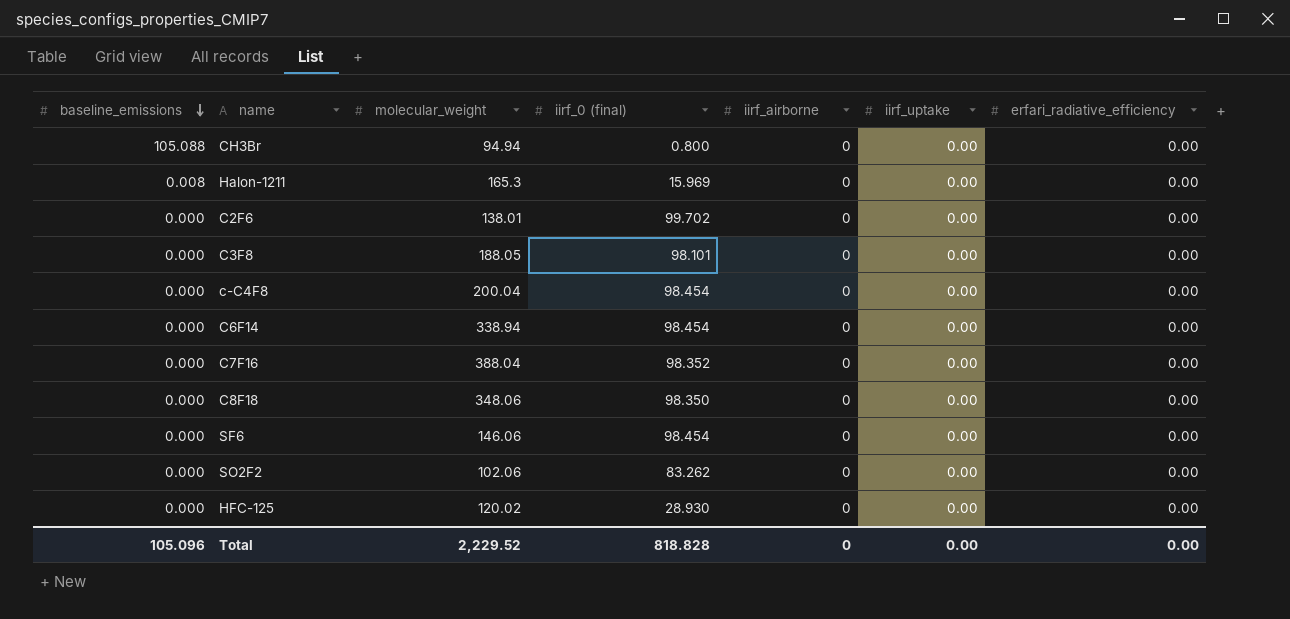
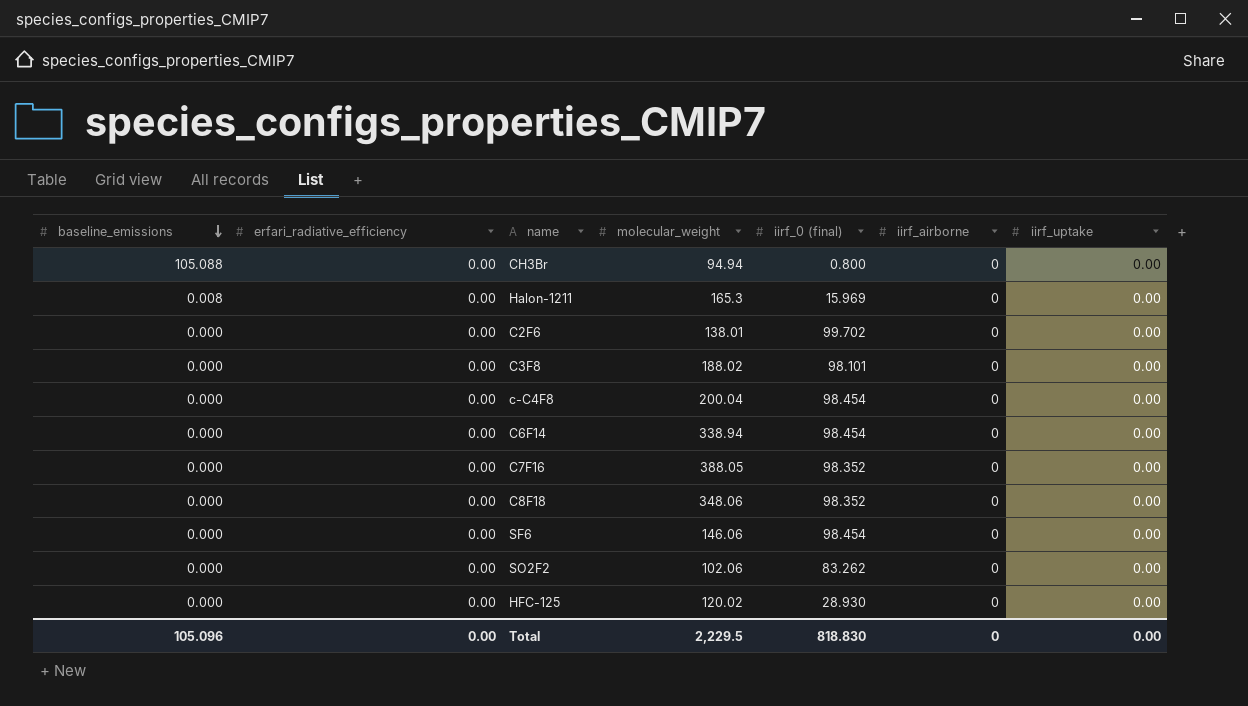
column erfari_radiative_efficiency | position: 7 -> 2
C3F8 | molecular_weight: 188.05 -> 188.02
C7F16 | molecular_weight: 388.04 -> 388.05
C8F18 | iirf_0 (final): 98.350 -> 98.352
Total | molecular_weight: 2,229.52 -> 2,229.5
Total | iirf_0 (final): 818.828 -> 818.830

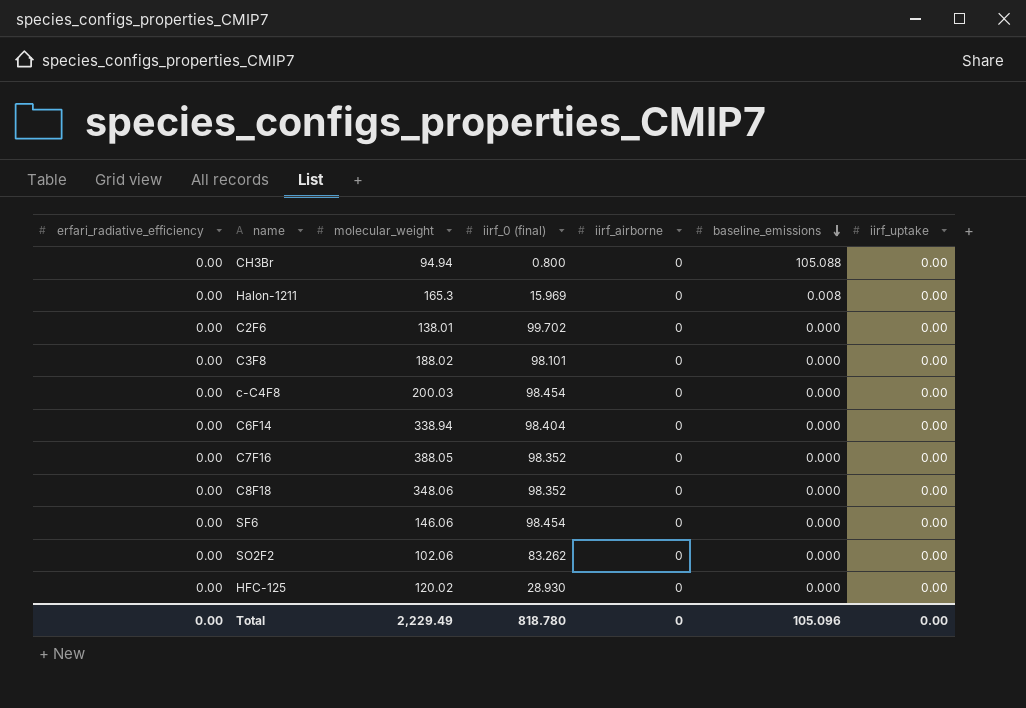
column baseline_emissions | position: 1 -> 6
c-C4F8 | molecular_weight: 200.04 -> 200.03
C6F14 | iirf_0 (final): 98.454 -> 98.404
Total | molecular_weight: 2,229.5 -> 2,229.49
Total | iirf_0 (final): 818.830 -> 818.780

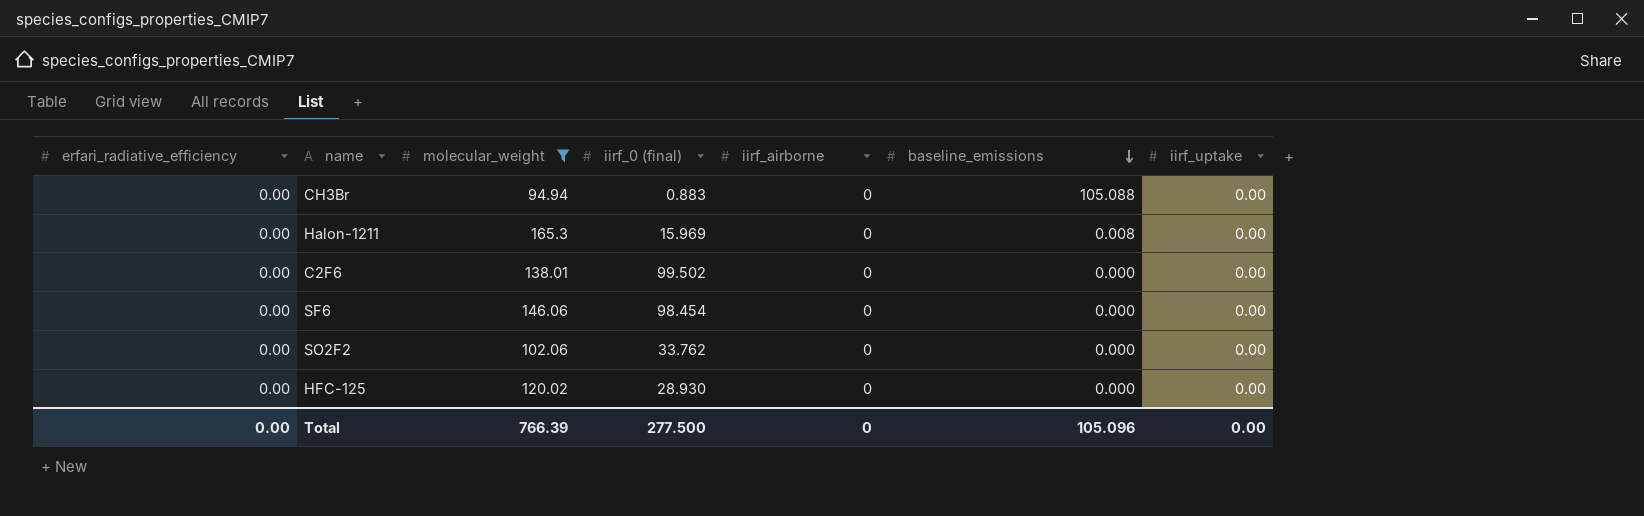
filter: none -> molecular_weight <= 165.3
CH3Br | iirf_0 (final): 0.800 -> 0.883
C2F6 | iirf_0 (final): 99.702 -> 99.502
SO2F2 | iirf_0 (final): 83.262 -> 33.762
Total | molecular_weight: 2,229.49 -> 766.39
Total | iirf_0 (final): 818.780 -> 277.500

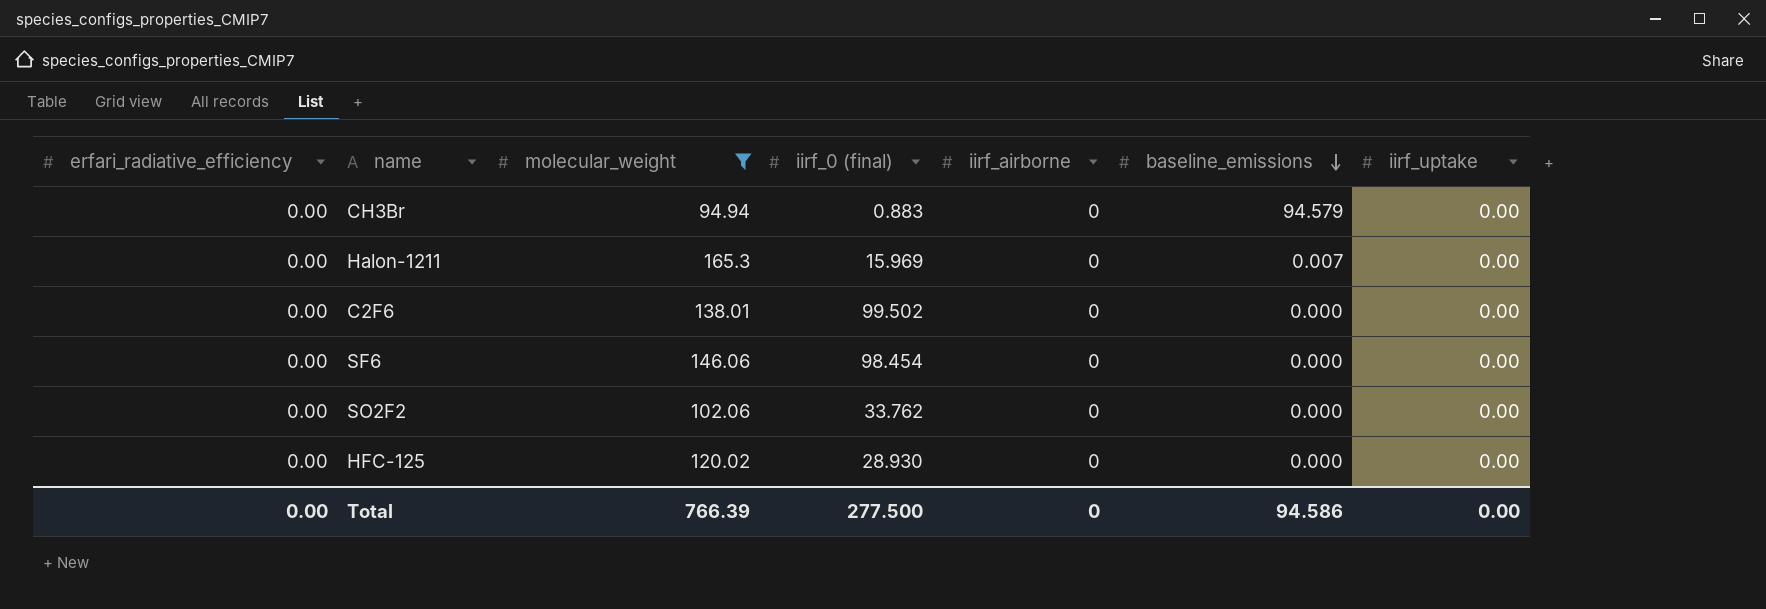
CH3Br | baseline_emissions: 105.088 -> 94.579
Halon-1211 | baseline_emissions: 0.008 -> 0.007
Total | baseline_emissions: 105.096 -> 94.586

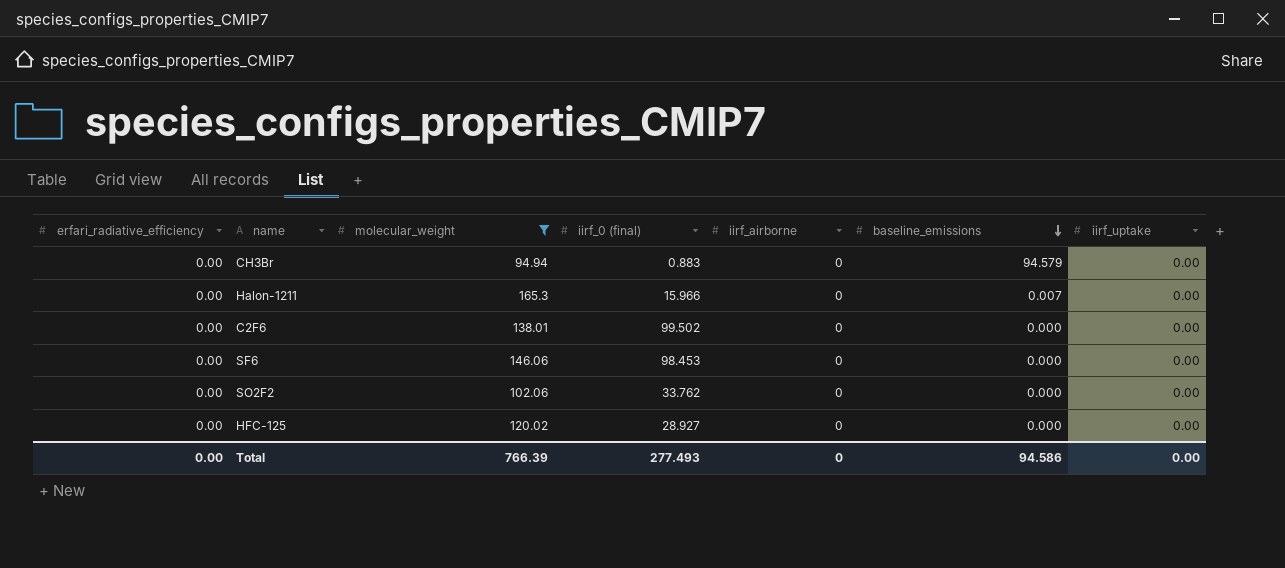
Halon-1211 | iirf_0 (final): 15.969 -> 15.966
SF6 | iirf_0 (final): 98.454 -> 98.453
HFC-125 | iirf_0 (final): 28.930 -> 28.927
Total | iirf_0 (final): 277.500 -> 277.493

